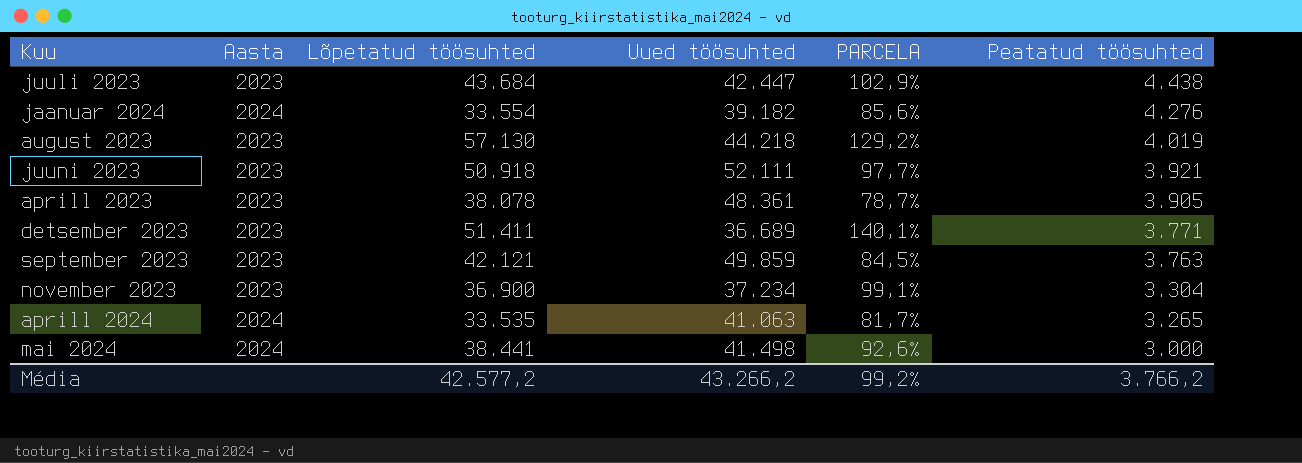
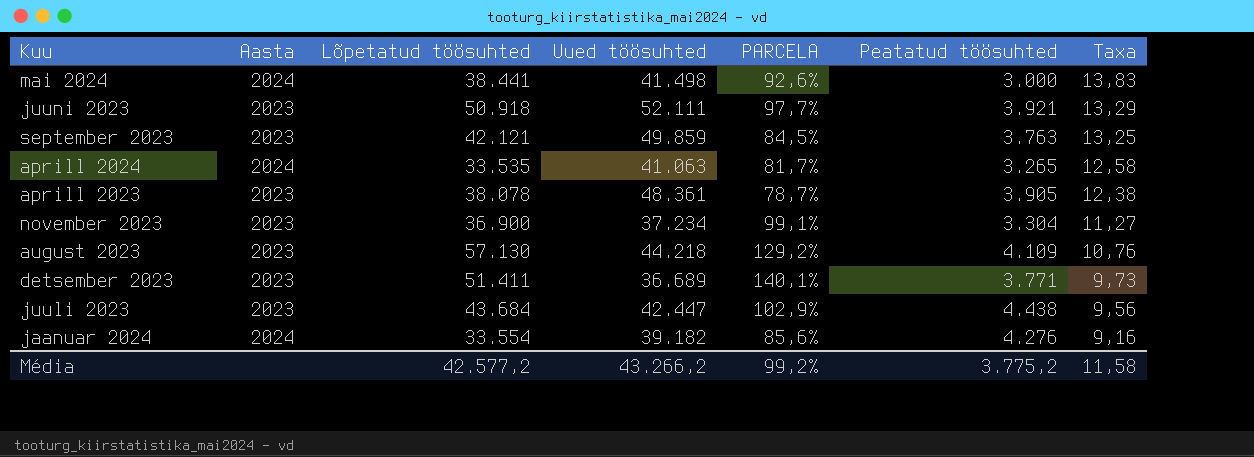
row order: Peatatud töösuhted descending -> Taxa descending
column Taxa | formula: none -> [Uued töösuhted] / [Peatatud töösuhted]
august 2023 | Peatatud töösuhted: 4.019 -> 4.109
Média | Peatatud töösuhted: 3.766,2 -> 3.775,2

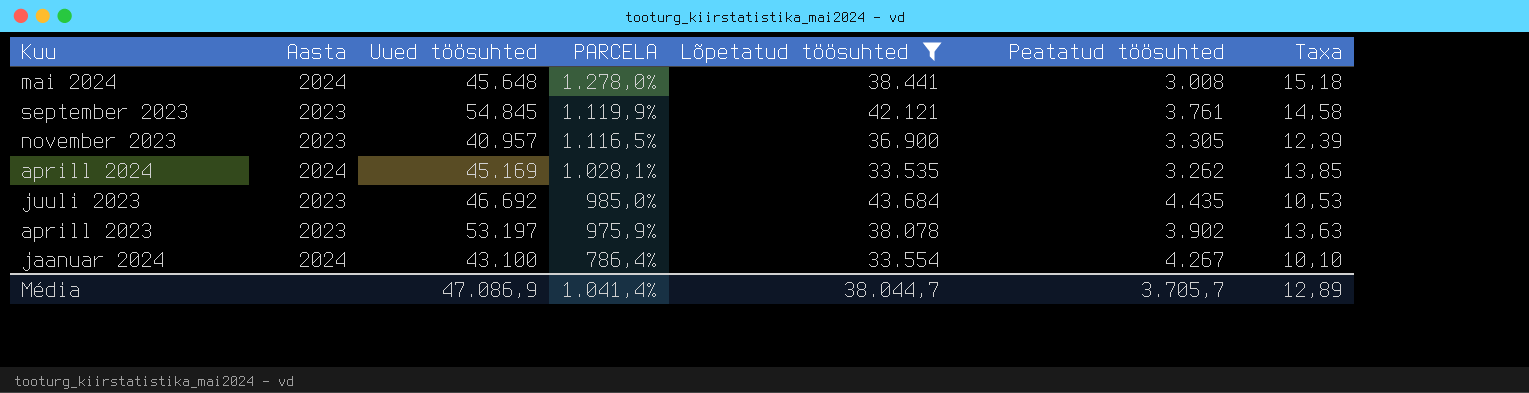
filter: none -> Lõpetatud töösuhted <= 43.684
row order: Taxa descending -> PARCELA descending
column PARCELA | formula: [Lõpetatud töösuhted] / [Uued töösuhted] -> [Lõpetatud töösuhted] / [Peatatud töösuhted]
column Lõpetatud töösuhted | position: 3 -> 5
mai 2024 | Uued töösuhted: 41.498 -> 45.648
mai 2024 | Peatatud töösuhted: 3.000 -> 3.008
mai 2024 | Taxa: 13,83 -> 15,18
september 2023 | Uued töösuhted: 49.859 -> 54.845
september 2023 | Peatatud töösuhted: 3.763 -> 3.761
september 2023 | Taxa: 13,25 -> 14,58
november 2023 | Uued töösuhted: 37.234 -> 40.957
november 2023 | Peatatud töösuhted: 3.304 -> 3.305
november 2023 | Taxa: 11,27 -> 12,39
aprill 2024 | Uued töösuhted: 41.063 -> 45.169
aprill 2024 | Peatatud töösuhted: 3.265 -> 3.262
aprill 2024 | Taxa: 12,58 -> 13,85
juuli 2023 | Uued töösuhted: 42.447 -> 46.692
juuli 2023 | Peatatud töösuhted: 4.438 -> 4.435
juuli 2023 | Taxa: 9,56 -> 10,53
aprill 2023 | Uued töösuhted: 48.361 -> 53.197
aprill 2023 | Peatatud töösuhted: 3.905 -> 3.902
aprill 2023 | Taxa: 12,38 -> 13,63
jaanuar 2024 | Uued töösuhted: 39.182 -> 43.100
jaanuar 2024 | Peatatud töösuhted: 4.276 -> 4.267
jaanuar 2024 | Taxa: 9,16 -> 10,10
Média | Uued töösuhted: 43.266,2 -> 47.086,9
Média | PARCELA: 99,2% -> 1.041,4%
Média | Lõpetatud töösuhted: 42.577,2 -> 38.044,7
Média | Peatatud töösuhted: 3.775,2 -> 3.705,7
Média | Taxa: 11,58 -> 12,89

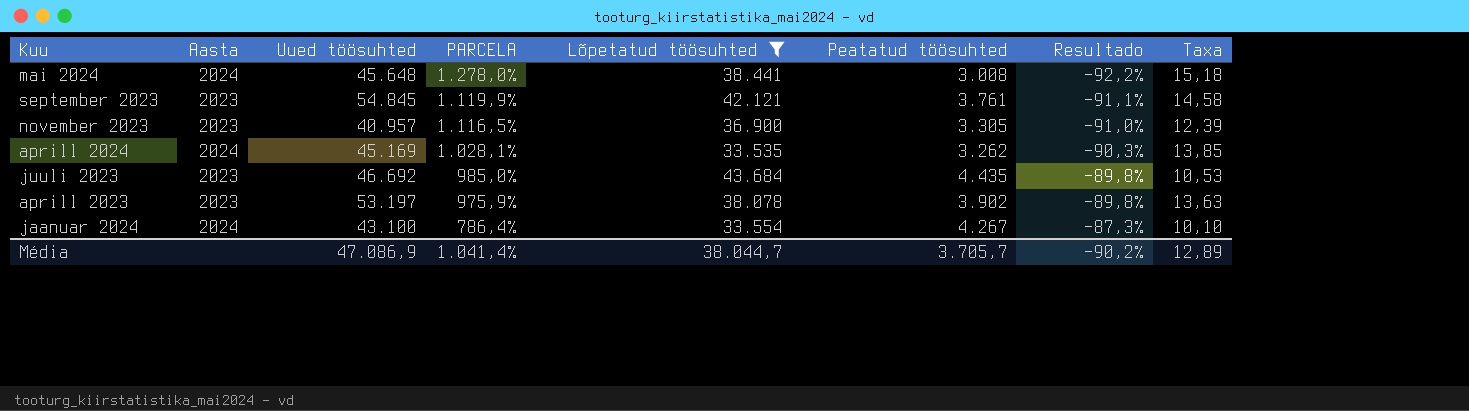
column Resultado | formula: none -> ([Peatatud töösuhted] - [Lõpetatud töösuhted]) / [Lõpetatud töösuhted]

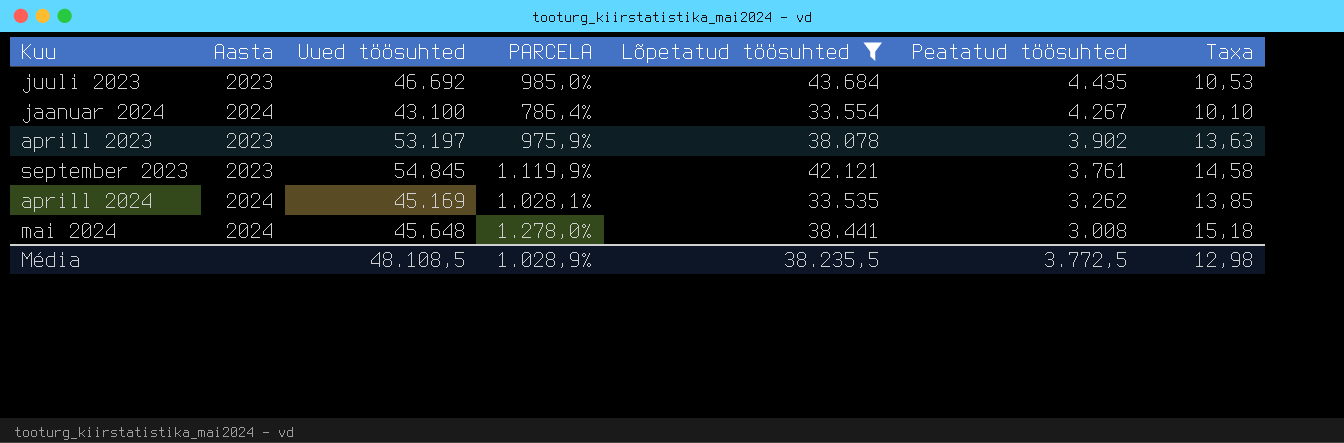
row order: PARCELA descending -> Peatatud töösuhted descending
column Resultado | formula: ([Peatatud töösuhted] - [Lõpetatud töösuhted]) / [Lõpetatud töösuhted] -> none
row november 2023: 2023 | 40.957 | 1.116,5% | 36.900 | 3.305 | -91,0% | 12,39 -> none
Média | Uued töösuhted: 47.086,9 -> 48.108,5
Média | PARCELA: 1.041,4% -> 1.028,9%
Média | Lõpetatud töösuhted: 38.044,7 -> 38.235,5
Média | Peatatud töösuhted: 3.705,7 -> 3.772,5
Média | Taxa: 12,89 -> 12,98

